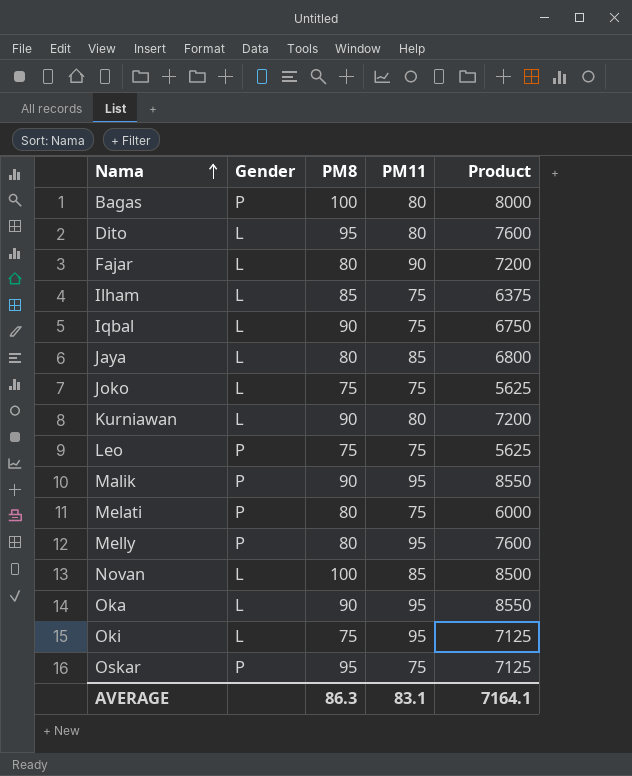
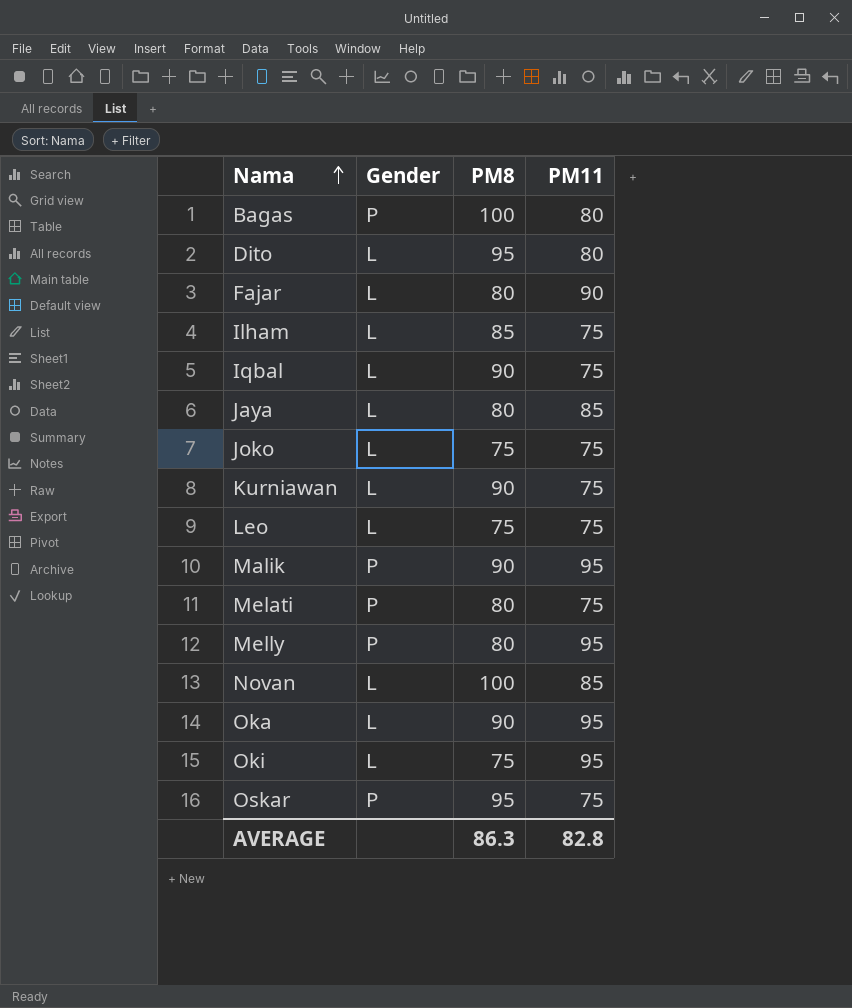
column Product | formula: [PM8] * [PM11] -> none
Kurniawan | PM11: 80 -> 75
Leo | Gender: P -> L
AVERAGE | PM11: 83.1 -> 82.8

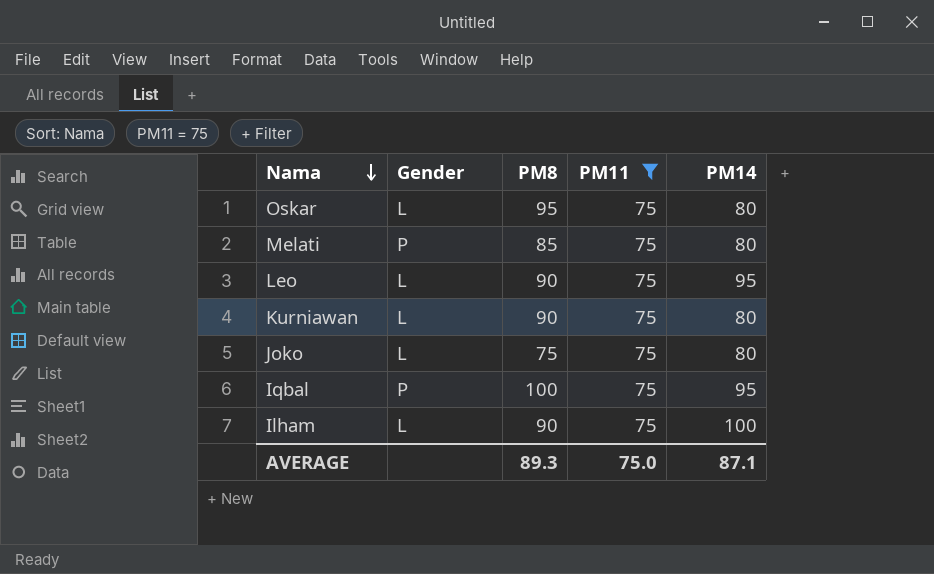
filter: none -> PM11 = 75
row order: Nama ascending -> Nama descending
column PM14 | position: none -> 5
Oskar | Gender: P -> L
Melati | PM8: 80 -> 85
Leo | PM8: 75 -> 90
Iqbal | Gender: L -> P
Iqbal | PM8: 90 -> 100
Ilham | PM8: 85 -> 90
AVERAGE | PM8: 86.3 -> 89.3
AVERAGE | PM11: 82.8 -> 75.0

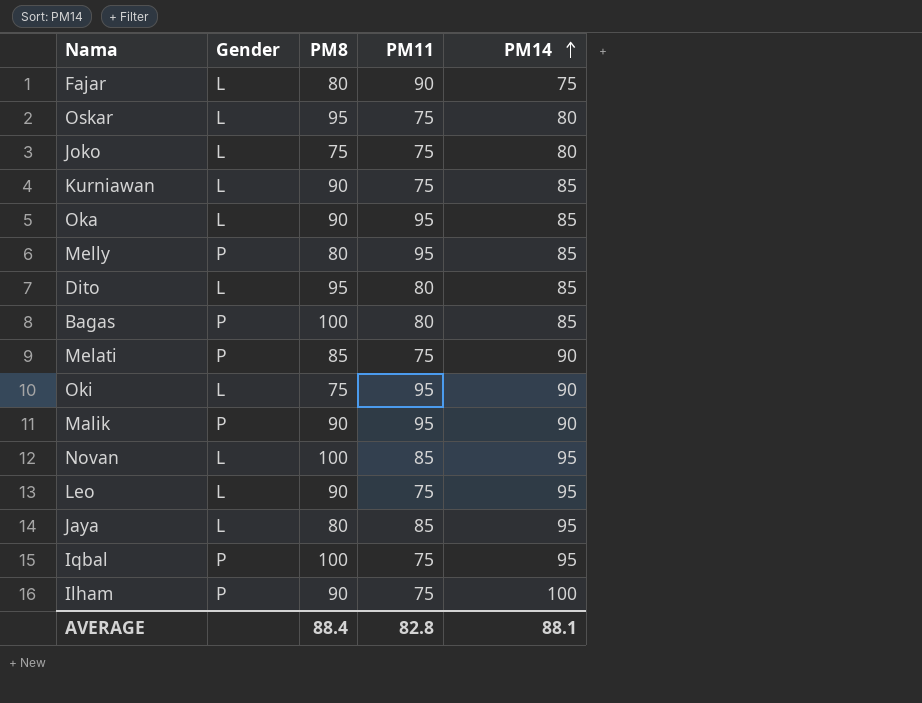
filter: PM11 = 75 -> none
row order: Nama descending -> PM14 ascending
Kurniawan | PM14: 80 -> 85
Melati | PM14: 80 -> 90
Ilham | Gender: L -> P
AVERAGE | PM8: 89.3 -> 88.4
AVERAGE | PM11: 75.0 -> 82.8
AVERAGE | PM14: 87.1 -> 88.1

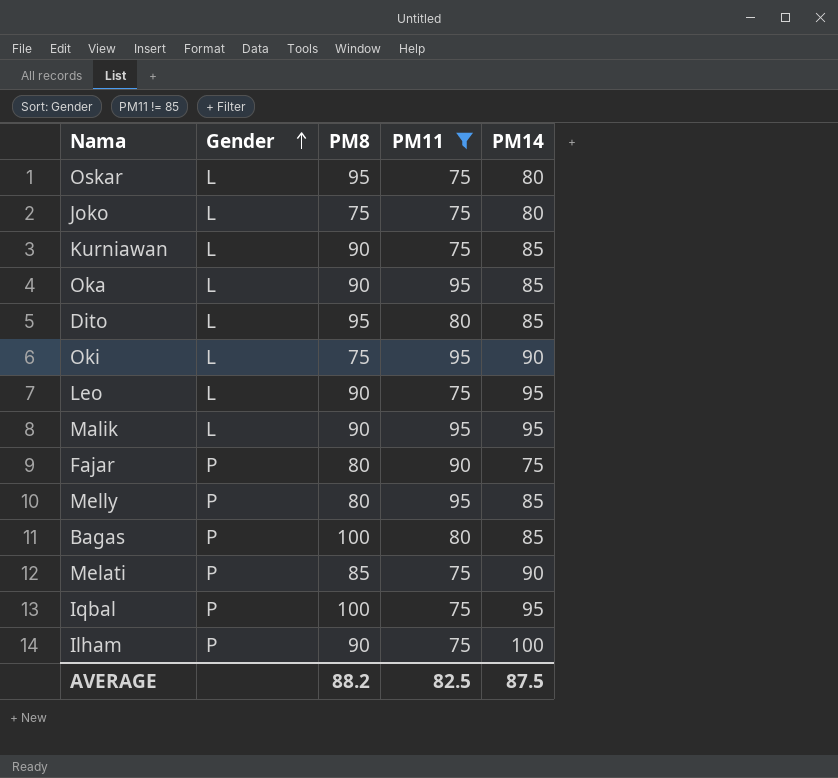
filter: none -> PM11 != 85
row order: PM14 ascending -> Gender ascending
Malik | Gender: P -> L
Malik | PM14: 90 -> 95
Fajar | Gender: L -> P
AVERAGE | PM8: 88.4 -> 88.2
AVERAGE | PM11: 82.8 -> 82.5
AVERAGE | PM14: 88.1 -> 87.5

